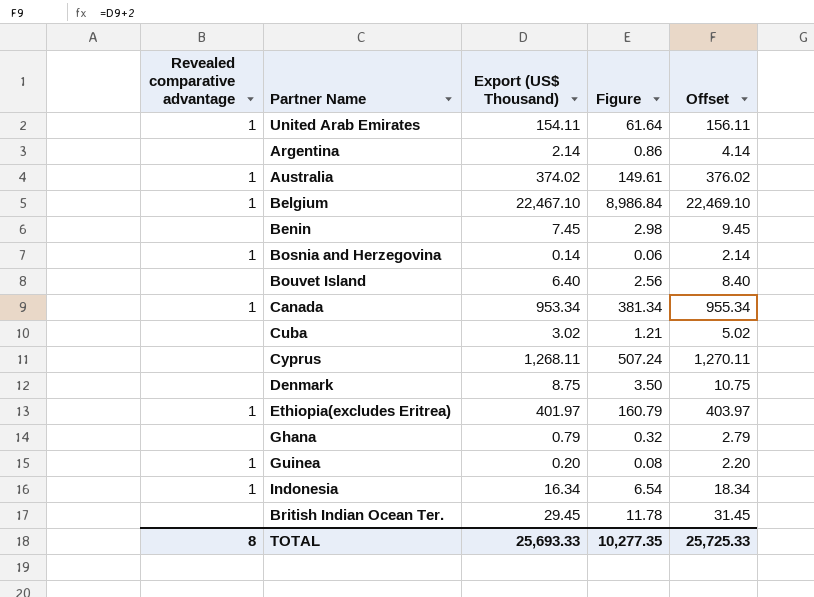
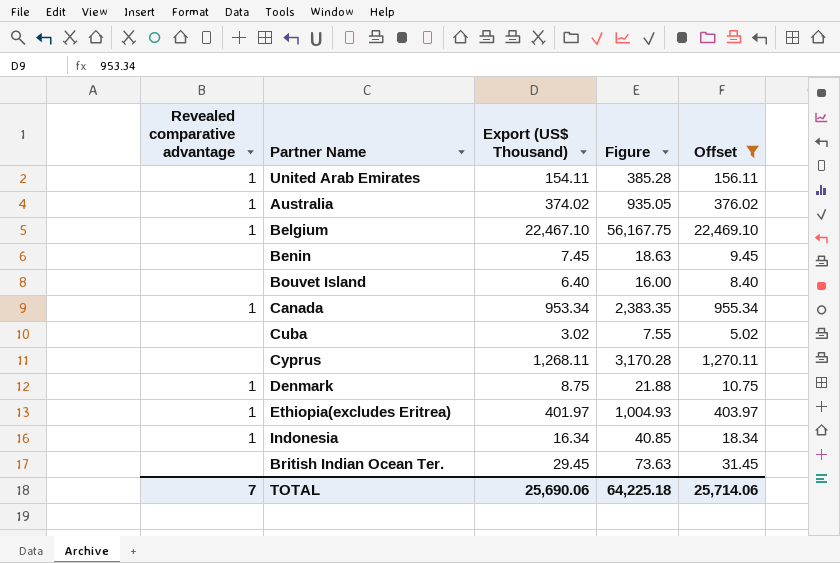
filter: none -> Offset >= 5.02
column Figure | formula: [Export (US$ Thousand)] * 0.4 -> [Export (US$ Thousand)] * 2.5
Denmark | Revealed comparative advantage: none -> 1
TOTAL | Revealed comparative advantage: 8 -> 7
TOTAL | Export (US$ Thousand): 25,693.33 -> 25,690.06
TOTAL | Figure: 10,277.35 -> 64,225.18
TOTAL | Offset: 25,725.33 -> 25,714.06

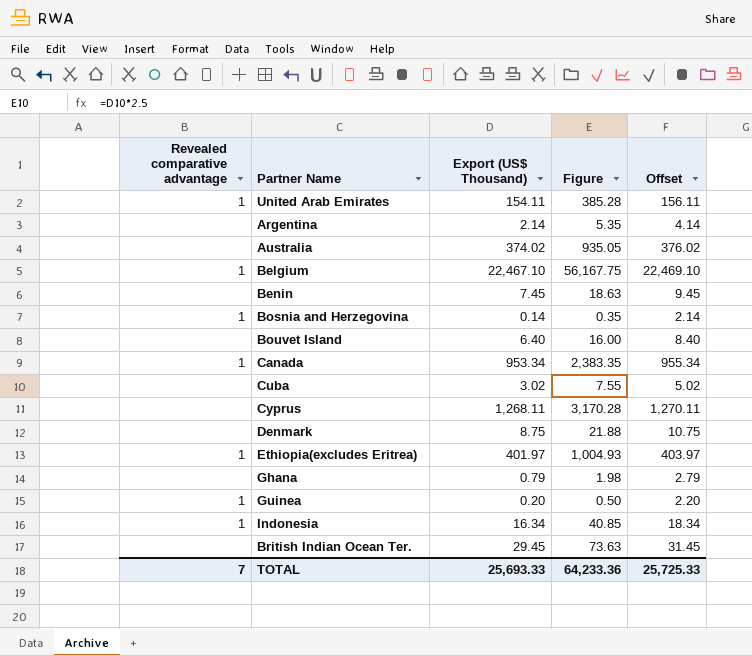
filter: Offset >= 5.02 -> none
Australia | Revealed comparative advantage: 1 -> none
Denmark | Revealed comparative advantage: 1 -> none
TOTAL | Export (US$ Thousand): 25,690.06 -> 25,693.33
TOTAL | Figure: 64,225.18 -> 64,233.36
TOTAL | Offset: 25,714.06 -> 25,725.33

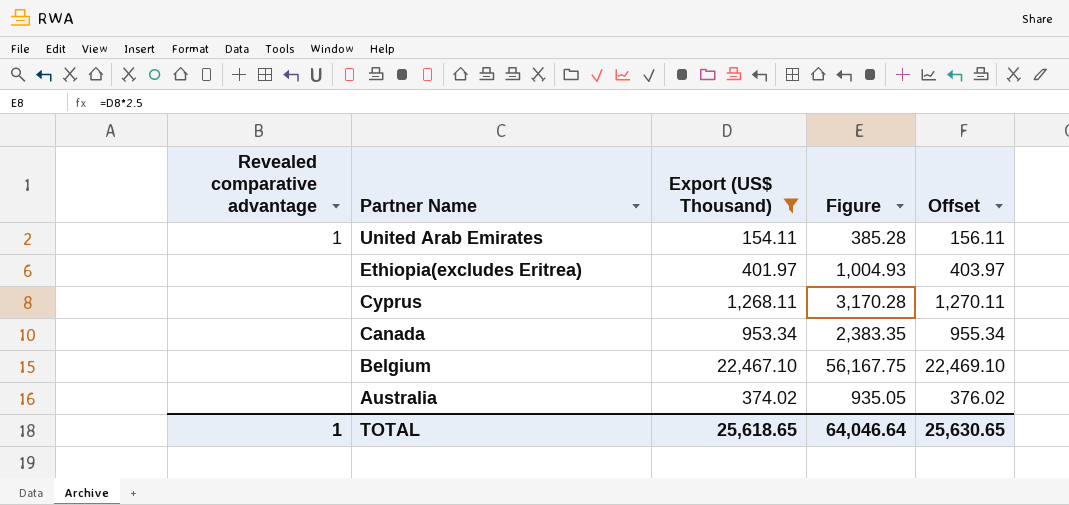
filter: none -> Export (US$ Thousand) >= 154.11
row order: none -> Partner Name descending
Ethiopia(excludes Eritrea) | Revealed comparative advantage: 1 -> none
Canada | Revealed comparative advantage: 1 -> none
Belgium | Revealed comparative advantage: 1 -> none
TOTAL | Revealed comparative advantage: 7 -> 1
TOTAL | Export (US$ Thousand): 25,693.33 -> 25,618.65
TOTAL | Figure: 64,233.36 -> 64,046.64
TOTAL | Offset: 25,725.33 -> 25,630.65

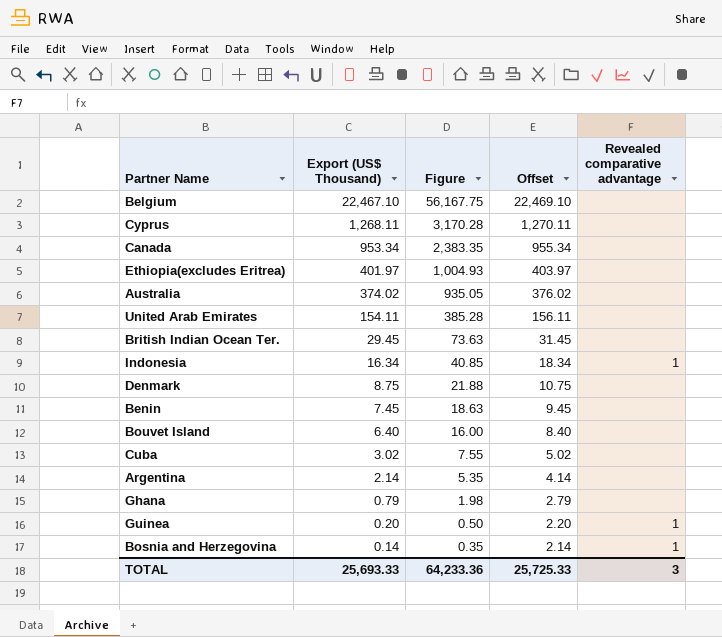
filter: Export (US$ Thousand) >= 154.11 -> none
row order: Partner Name descending -> Export (US$ Thousand) descending
column Revealed comparative advantage | position: 1 -> 5
United Arab Emirates | Revealed comparative advantage: 1 -> none
TOTAL | Export (US$ Thousand): 25,618.65 -> 25,693.33
TOTAL | Figure: 64,046.64 -> 64,233.36
TOTAL | Offset: 25,630.65 -> 25,725.33
TOTAL | Revealed comparative advantage: 1 -> 3

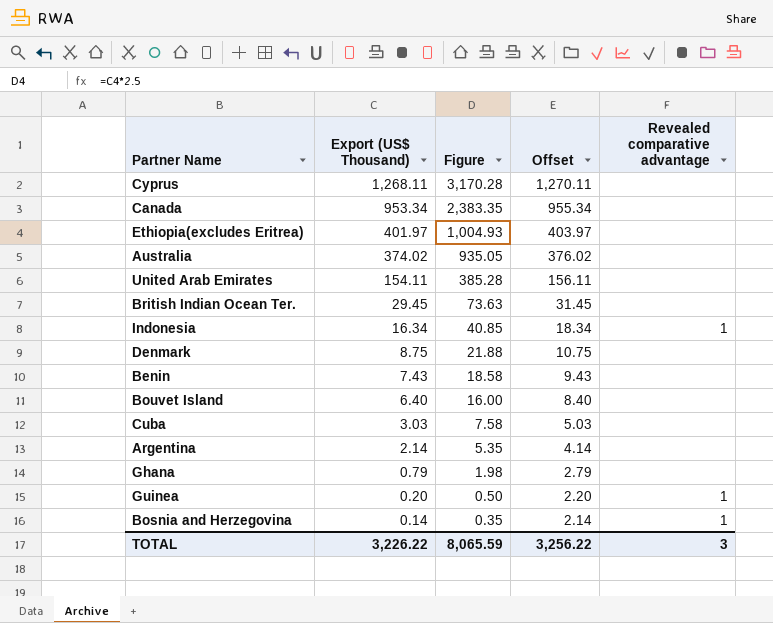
row Belgium: 22,467.10 | 56,167.75 | 22,469.10 | none -> none
Benin | Export (US$ Thousand): 7.45 -> 7.43
Benin | Figure: 18.63 -> 18.58
Benin | Offset: 9.45 -> 9.43
Cuba | Export (US$ Thousand): 3.02 -> 3.03
Cuba | Figure: 7.55 -> 7.58
Cuba | Offset: 5.02 -> 5.03
TOTAL | Export (US$ Thousand): 25,693.33 -> 3,226.22
TOTAL | Figure: 64,233.36 -> 8,065.59
TOTAL | Offset: 25,725.33 -> 3,256.22

